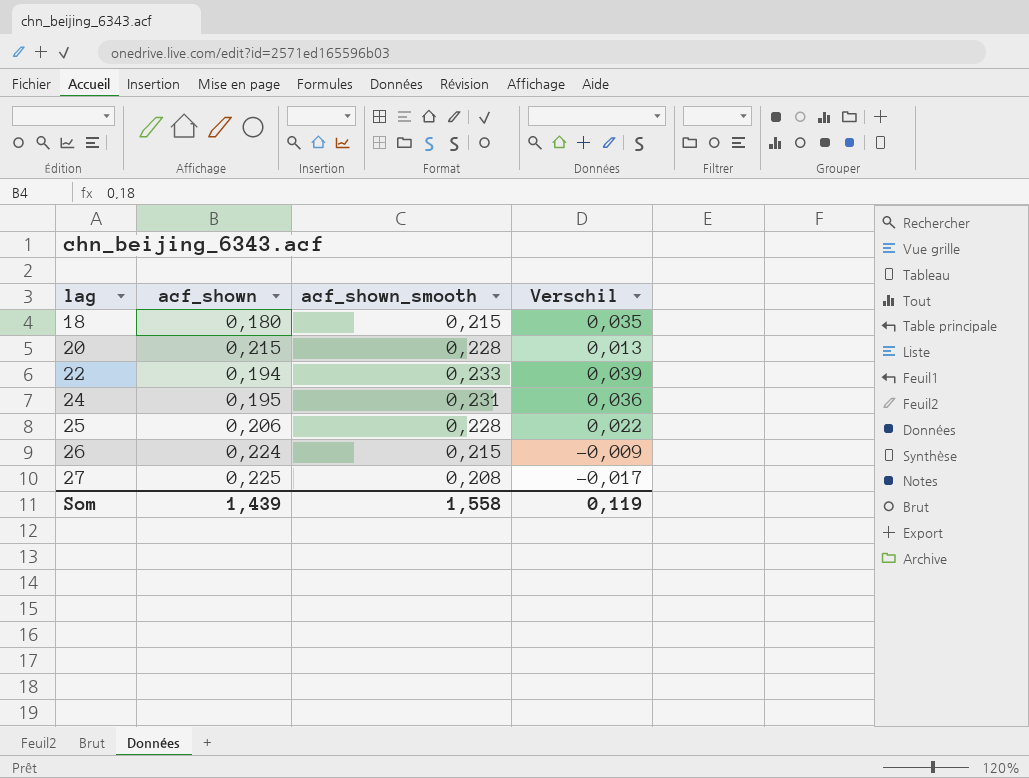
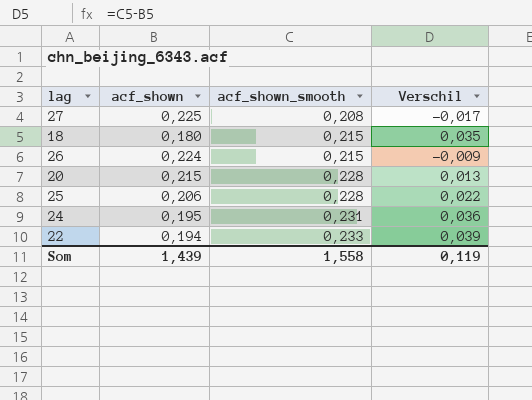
row order: lag ascending -> acf_shown_smooth ascending

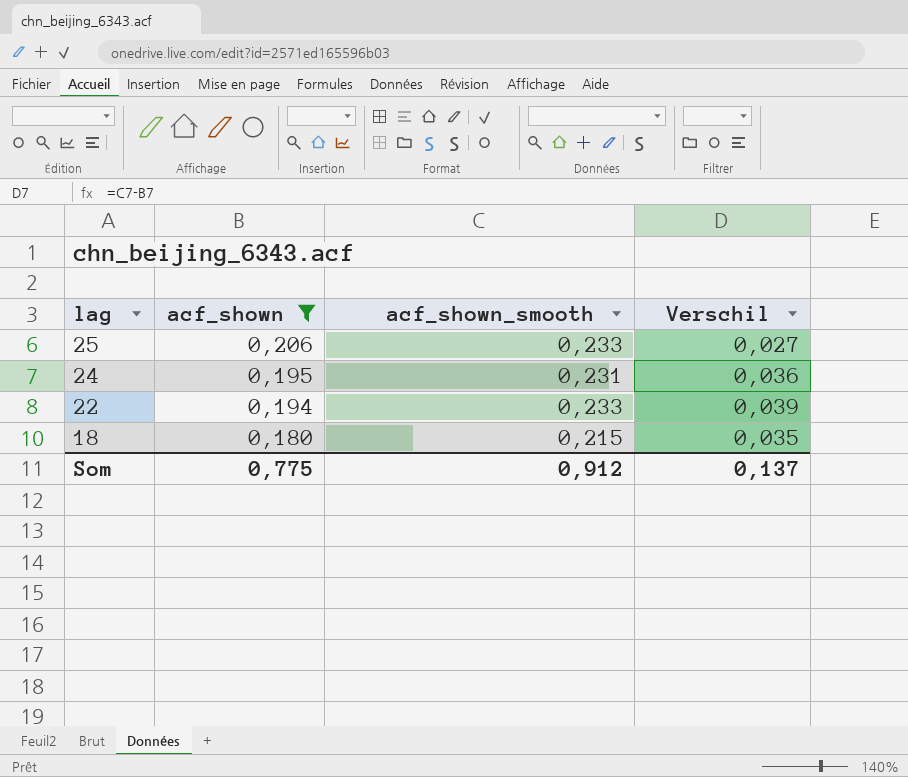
filter: none -> acf_shown <= 0,206
row order: acf_shown_smooth ascending -> lag descending
25 | acf_shown_smooth: 0,228 -> 0,233
25 | Verschil: 0,022 -> 0,027
Som | acf_shown: 1,439 -> 0,775
Som | acf_shown_smooth: 1,558 -> 0,912
Som | Verschil: 0,119 -> 0,137

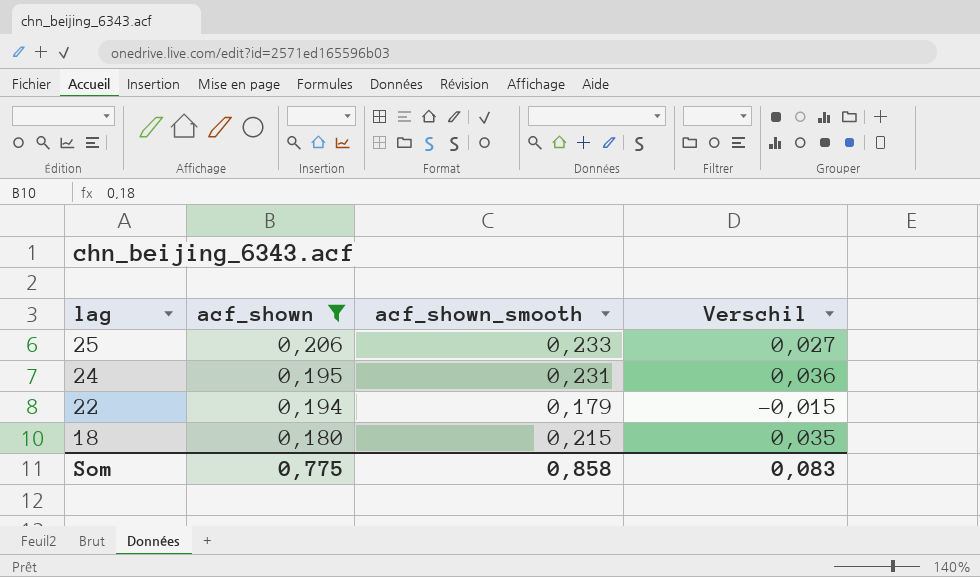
22 | acf_shown_smooth: 0,233 -> 0,179
22 | Verschil: 0,039 -> -0,015
Som | acf_shown_smooth: 0,912 -> 0,858
Som | Verschil: 0,137 -> 0,083

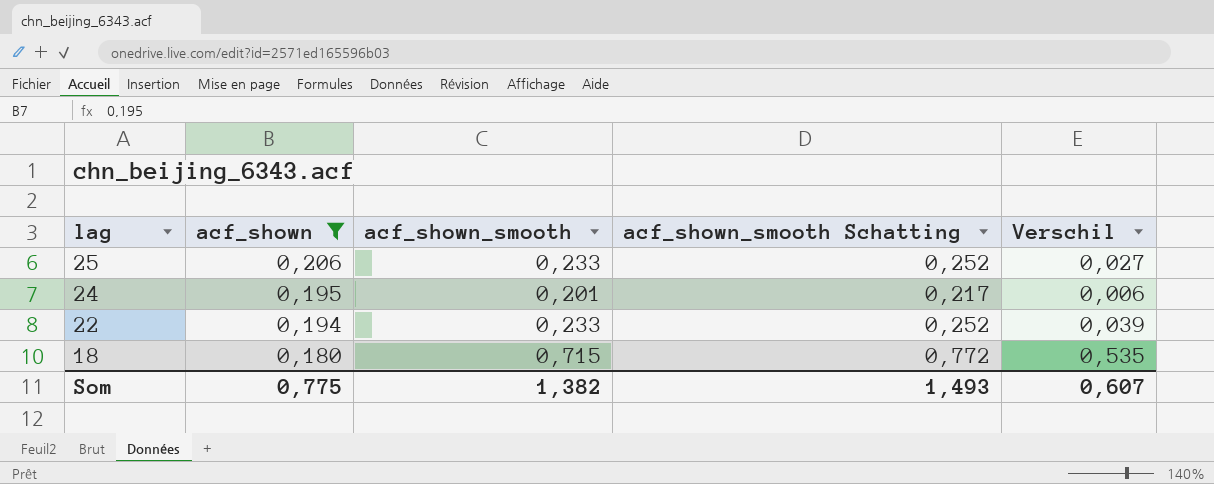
column acf_shown_smooth Schatting | formula: none -> [acf_shown_smooth] * 1,08
24 | acf_shown_smooth: 0,231 -> 0,201
24 | Verschil: 0,036 -> 0,006
22 | acf_shown_smooth: 0,179 -> 0,233
22 | Verschil: -0,015 -> 0,039
18 | acf_shown_smooth: 0,215 -> 0,715
18 | Verschil: 0,035 -> 0,535
Som | acf_shown_smooth: 0,858 -> 1,382
Som | Verschil: 0,083 -> 0,607

